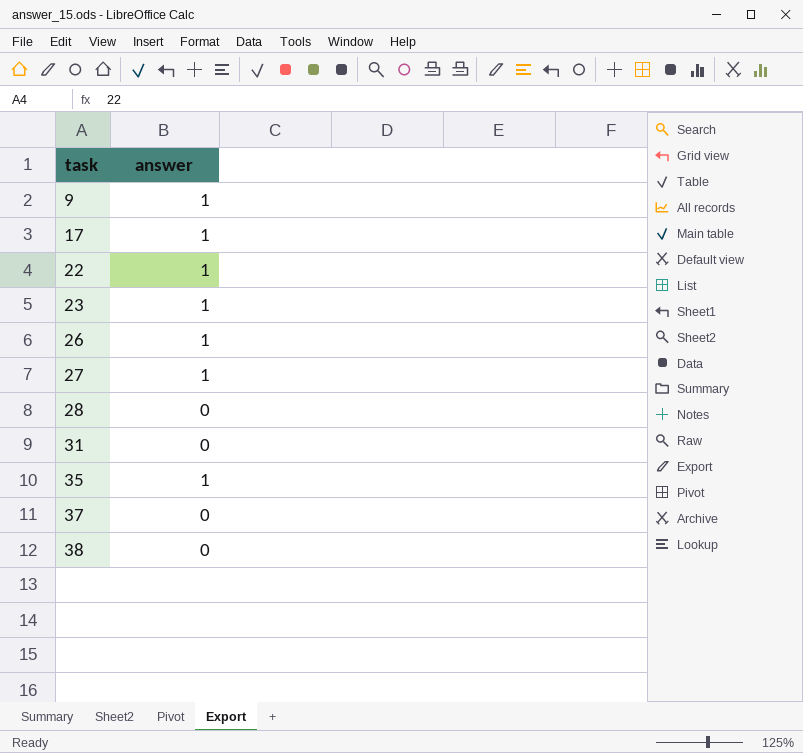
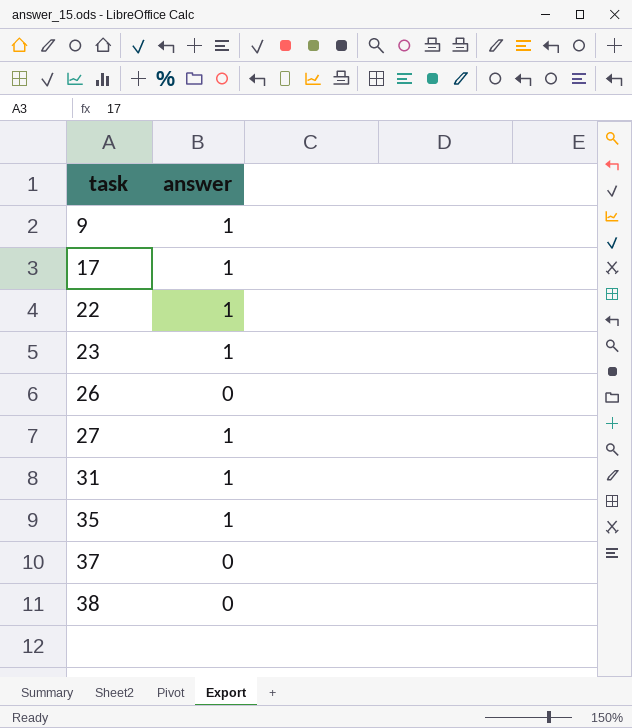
row 28: 0 -> none
26 | answer: 1 -> 0
31 | answer: 0 -> 1

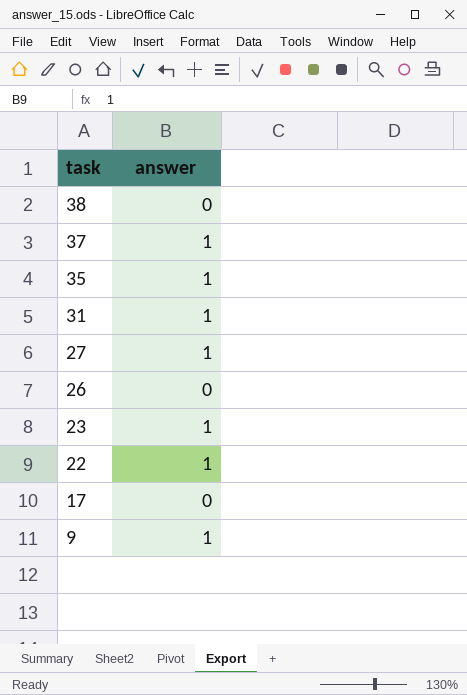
row order: task ascending -> task descending
37 | answer: 0 -> 1
17 | answer: 1 -> 0

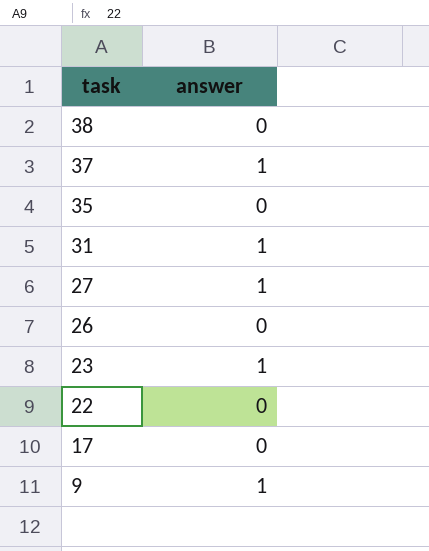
35 | answer: 1 -> 0
22 | answer: 1 -> 0

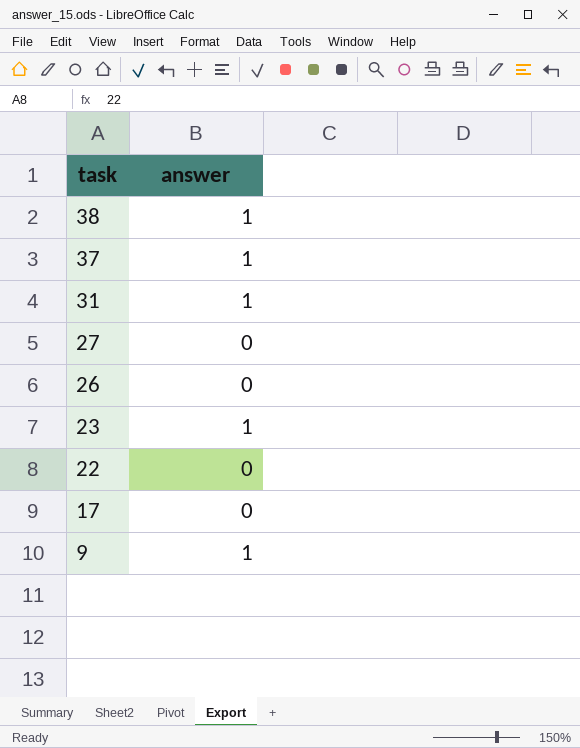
row 35: 0 -> none
38 | answer: 0 -> 1
27 | answer: 1 -> 0

